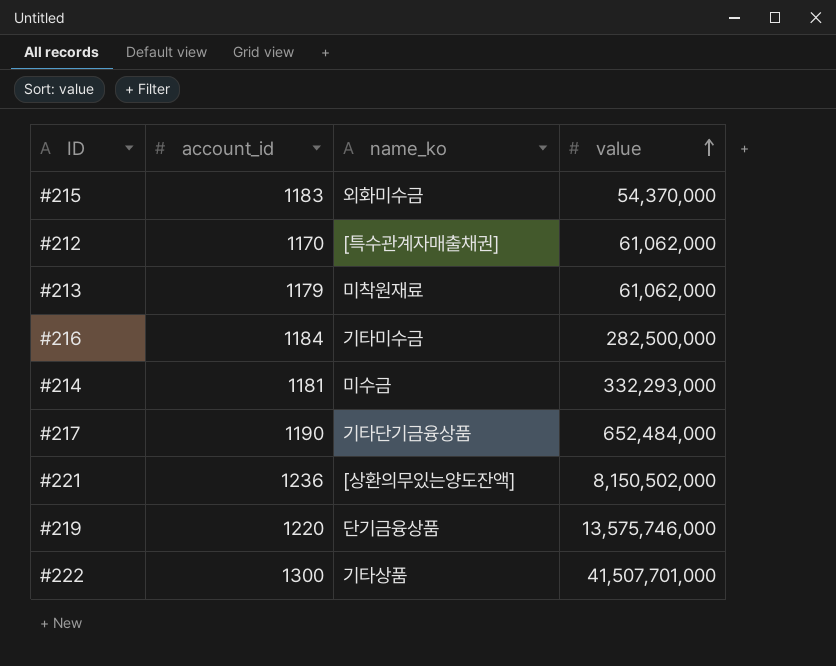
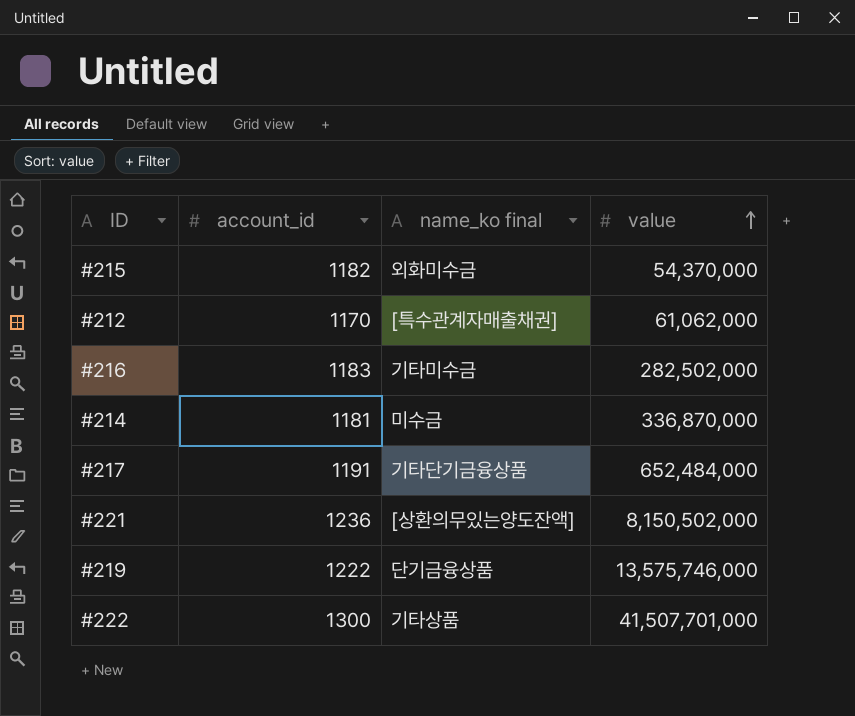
column name: name_ko -> name_ko final
row #213: 1179 | 미착원재료 | 61,062,000 -> none
#215 | account_id: 1183 -> 1182
#216 | account_id: 1184 -> 1183
#216 | value: 282,500,000 -> 282,502,000
#214 | value: 332,293,000 -> 336,870,000
#217 | account_id: 1190 -> 1191
#219 | account_id: 1220 -> 1222

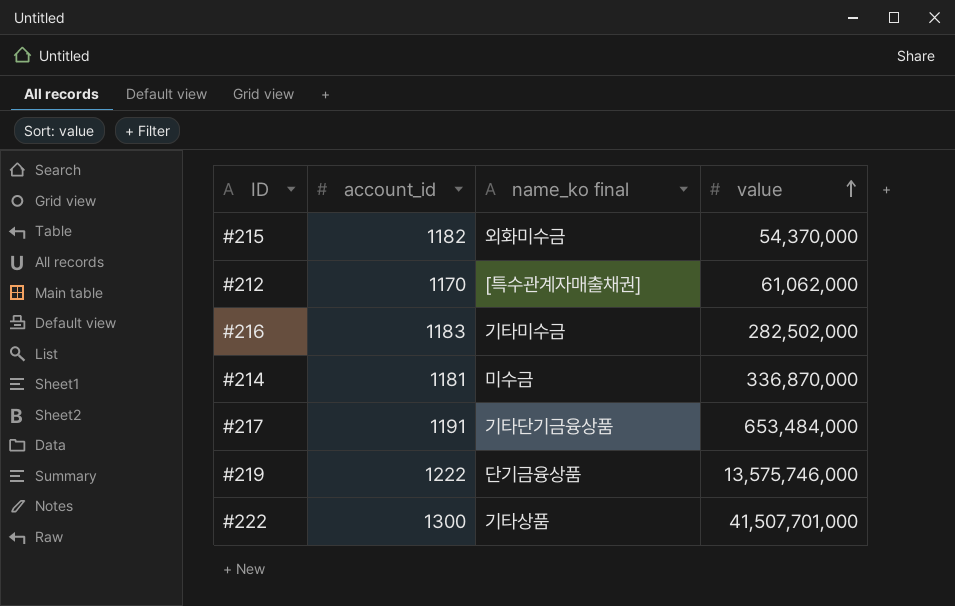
row #221: 1236 | [상환의무있는양도잔액] | 8,150,502,000 -> none
#217 | value: 652,484,000 -> 653,484,000

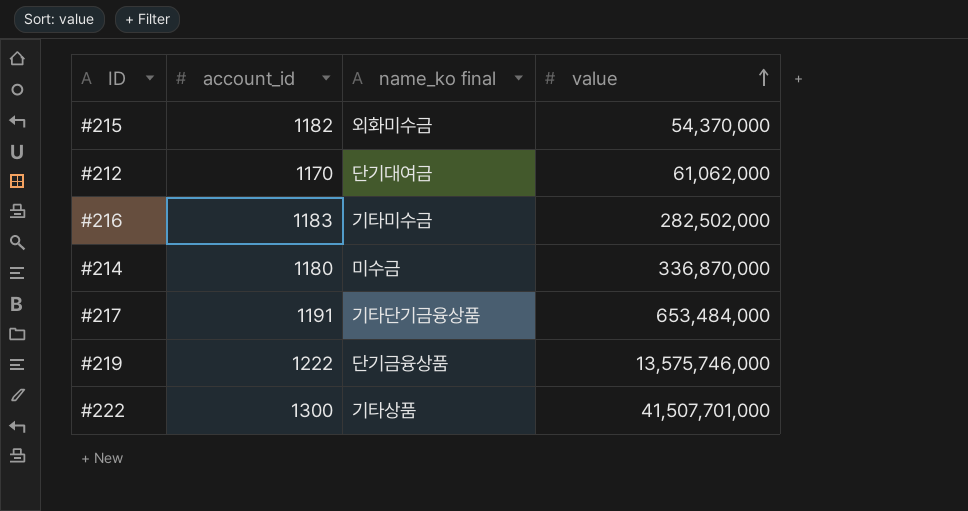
#212 | name_ko final: [특수관계자매출채권] -> 단기대여금
#214 | account_id: 1181 -> 1180

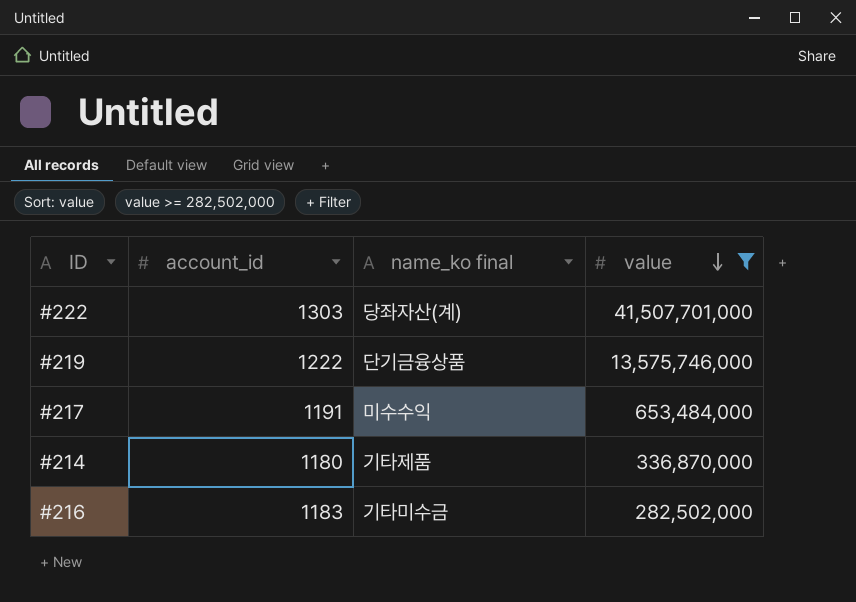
filter: none -> value >= 282,502,000
row order: value ascending -> value descending
#222 | account_id: 1300 -> 1303
#222 | name_ko final: 기타상품 -> 당좌자산(계)
#217 | name_ko final: 기타단기금융상품 -> 미수수익
#214 | name_ko final: 미수금 -> 기타제품

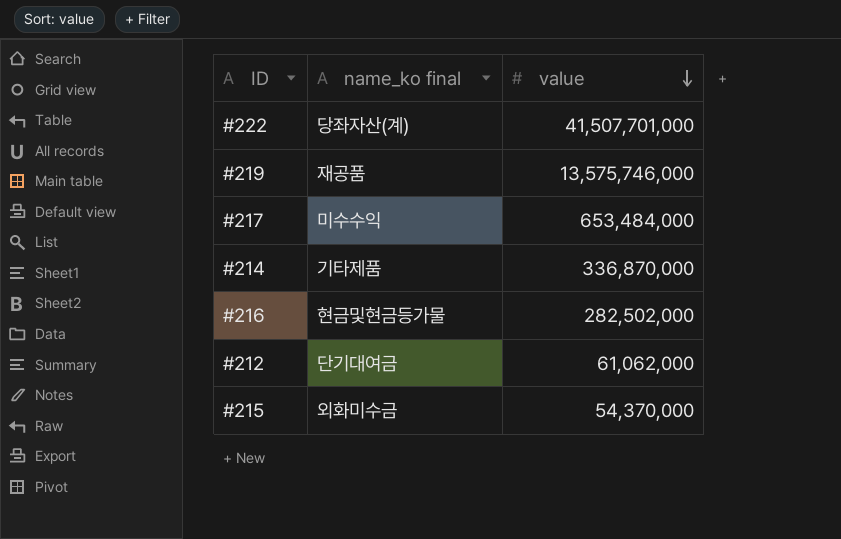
filter: value >= 282,502,000 -> none
column account_id | position: 2 -> none
#219 | name_ko final: 단기금융상품 -> 재공품
#216 | name_ko final: 기타미수금 -> 현금및현금등가물

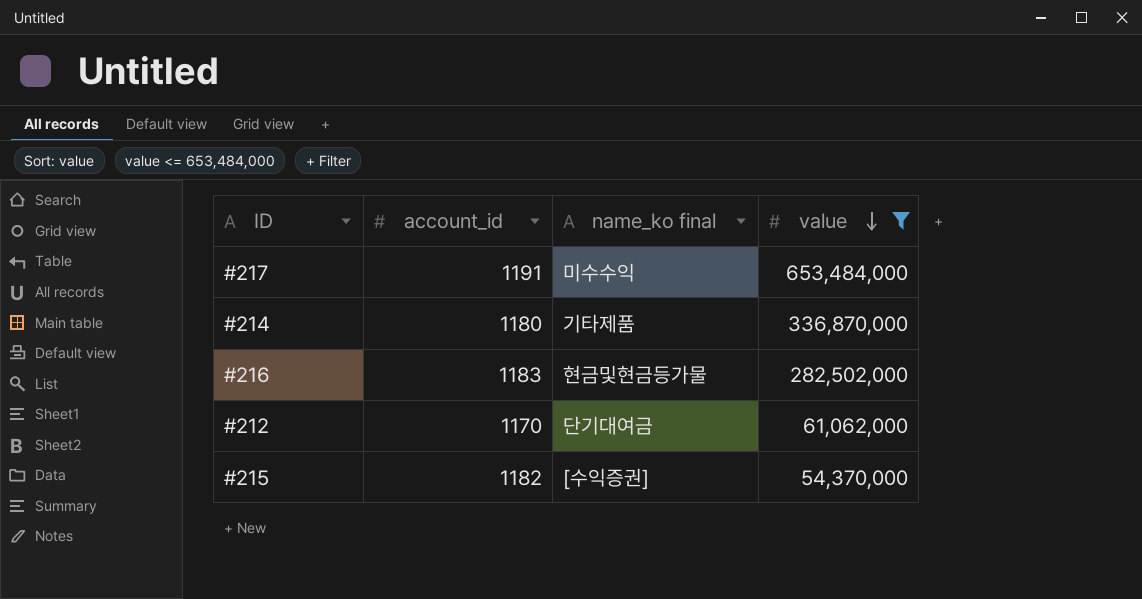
filter: none -> value <= 653,484,000
column account_id | position: none -> 2
#215 | name_ko final: 외화미수금 -> [수익증권]

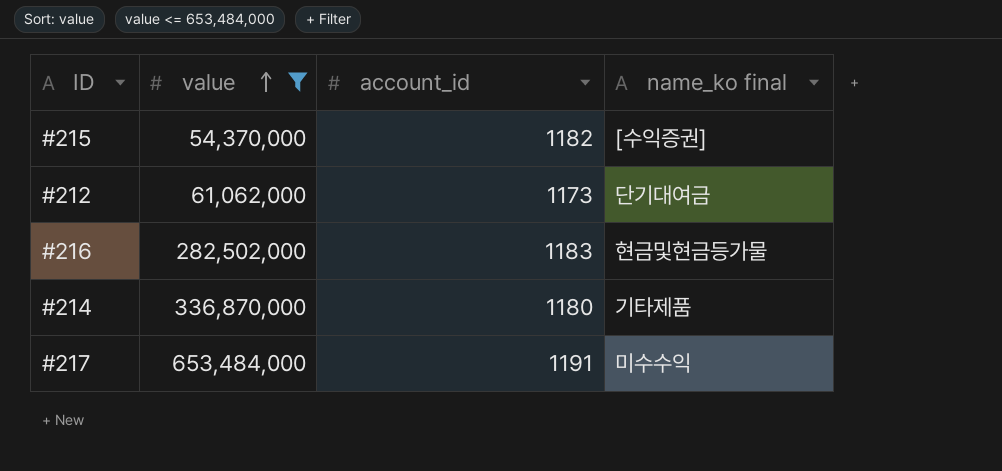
row order: value descending -> value ascending
column value | position: 4 -> 2
#212 | account_id: 1170 -> 1173

